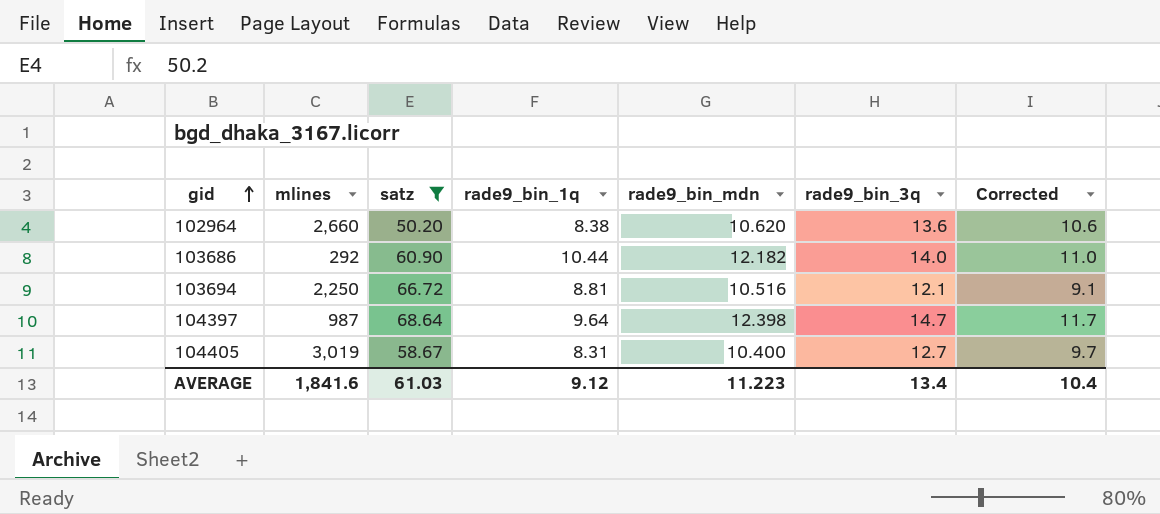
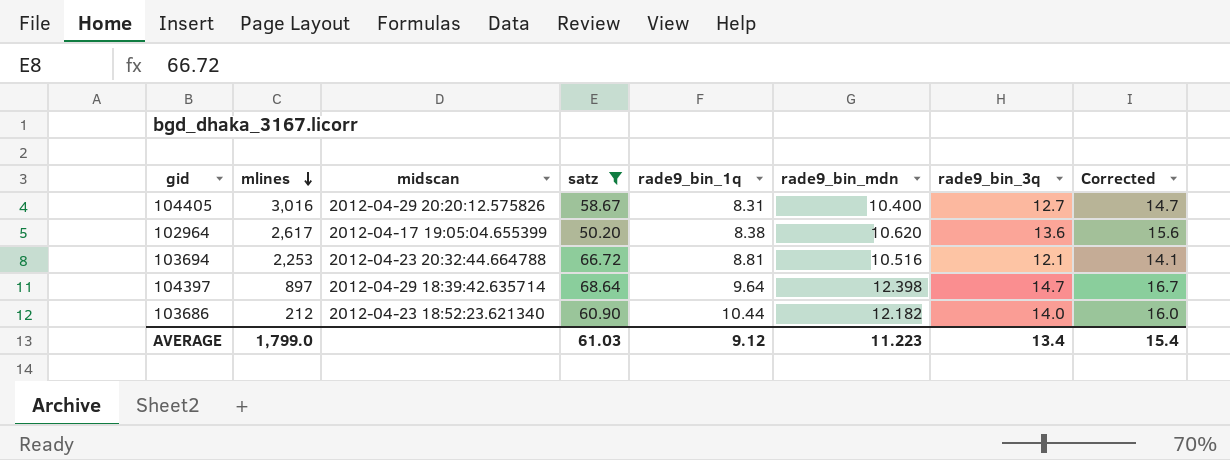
row order: gid ascending -> mlines descending
column midscan | position: none -> 3
column Corrected | formula: [rade9_bin_3q] - 3 -> [rade9_bin_3q] + 2
104405 | mlines: 3,019 -> 3,016
102964 | mlines: 2,660 -> 2,617
103694 | mlines: 2,250 -> 2,253
104397 | mlines: 987 -> 897
103686 | mlines: 292 -> 212
AVERAGE | mlines: 1,841.6 -> 1,799.0
AVERAGE | Corrected: 10.4 -> 15.4

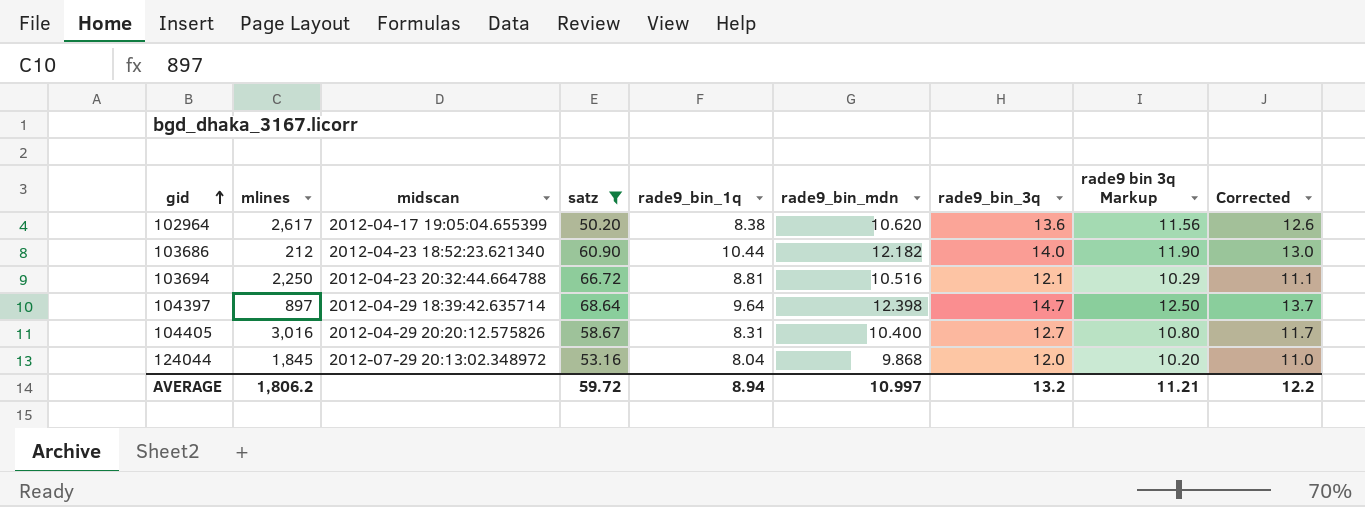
row order: mlines descending -> gid ascending
column rade9 bin 3q Markup | formula: none -> [rade9_bin_3q] * 0.85
column Corrected | formula: [rade9_bin_3q] + 2 -> [rade9_bin_3q] - 1
103694 | mlines: 2,253 -> 2,250
row 124044: none -> 1,845 | 2012-07-29 20:13:02.348972 | 53.16 | 8.04 | 9.868 | 12.0 | 10.20 | 11.0
AVERAGE | mlines: 1,799.0 -> 1,806.2
AVERAGE | satz: 61.03 -> 59.72
AVERAGE | rade9_bin_1q: 9.12 -> 8.94
AVERAGE | rade9_bin_mdn: 11.223 -> 10.997
AVERAGE | rade9_bin_3q: 13.4 -> 13.2
AVERAGE | Corrected: 15.4 -> 12.2

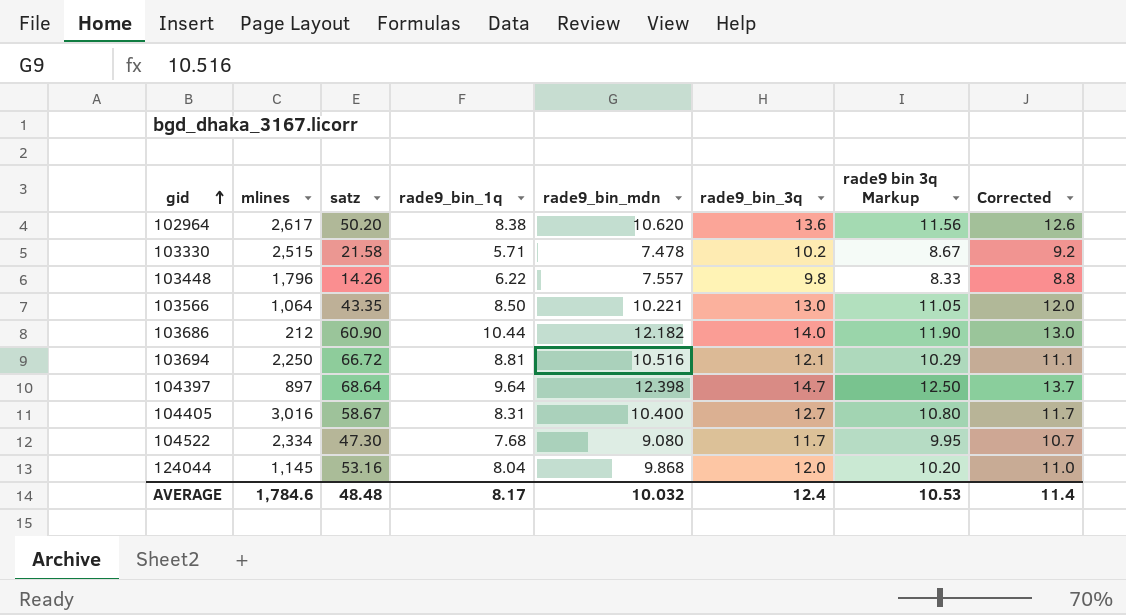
filter: satz >= 50.20 -> none
column midscan | position: 3 -> none
124044 | mlines: 1,845 -> 1,145
AVERAGE | mlines: 1,806.2 -> 1,784.6
AVERAGE | satz: 59.72 -> 48.48
AVERAGE | rade9_bin_1q: 8.94 -> 8.17
AVERAGE | rade9_bin_mdn: 10.997 -> 10.032
AVERAGE | rade9_bin_3q: 13.2 -> 12.4
AVERAGE | rade9 bin 3q Markup: 11.21 -> 10.53
AVERAGE | Corrected: 12.2 -> 11.4

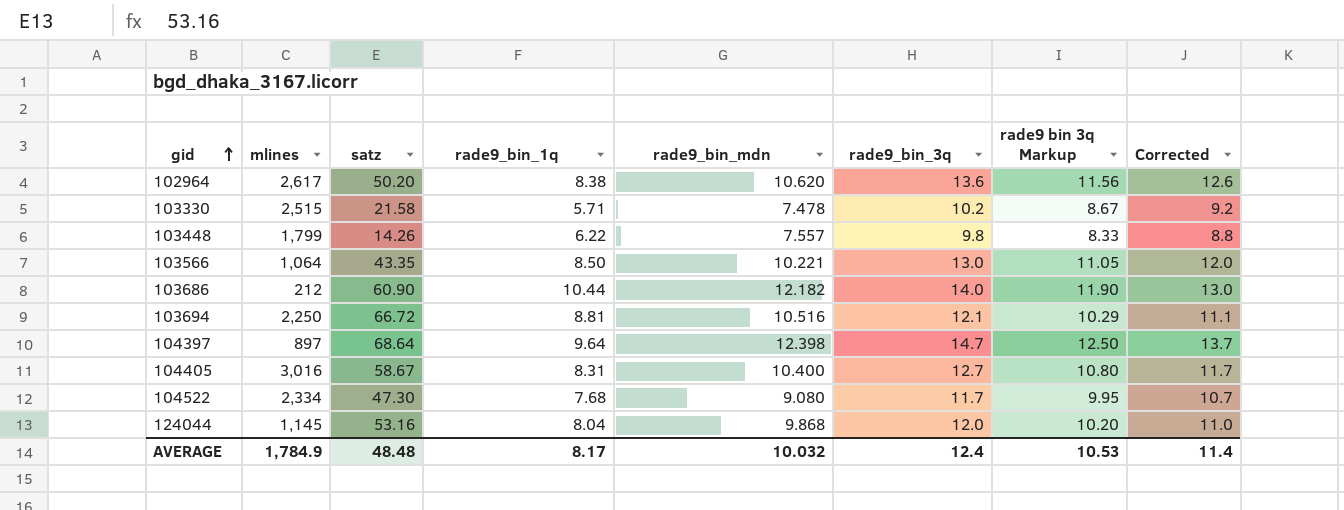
103448 | mlines: 1,796 -> 1,799
AVERAGE | mlines: 1,784.6 -> 1,784.9

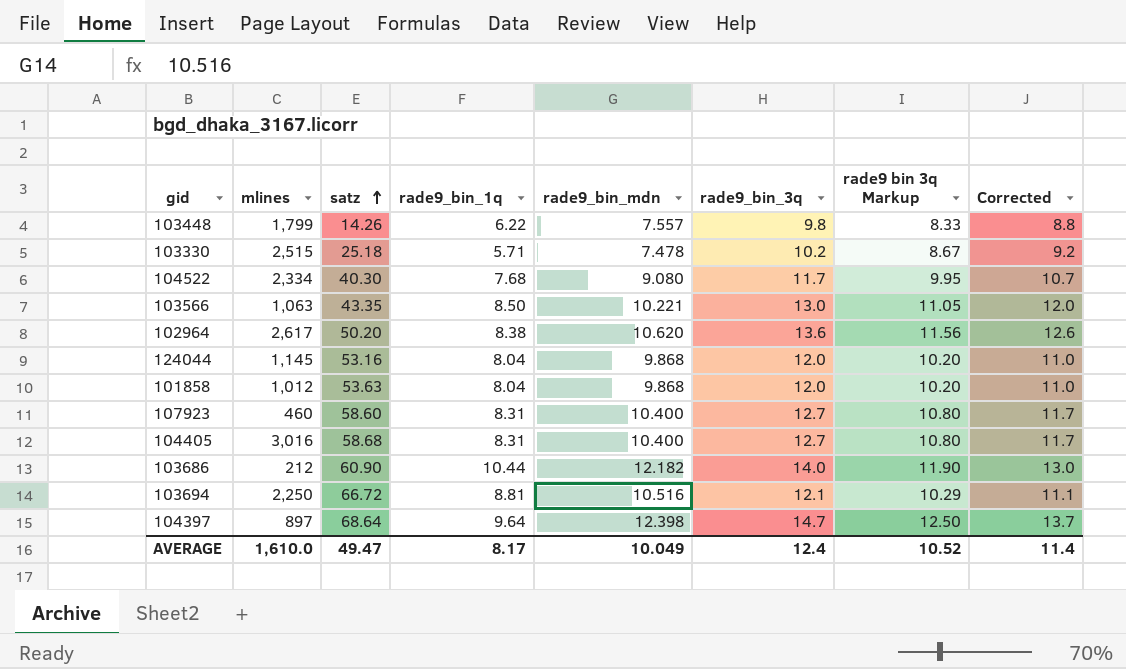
row order: gid ascending -> satz ascending
103330 | satz: 21.58 -> 25.18
104522 | satz: 47.30 -> 40.30
103566 | mlines: 1,064 -> 1,063
row 101858: none -> 1,012 | 53.63 | 8.04 | 9.868 | 12.0 | 10.20 | 11.0
row 107923: none -> 460 | 58.60 | 8.31 | 10.400 | 12.7 | 10.80 | 11.7
104405 | satz: 58.67 -> 58.68
AVERAGE | mlines: 1,784.9 -> 1,610.0
AVERAGE | satz: 48.48 -> 49.47
AVERAGE | rade9_bin_mdn: 10.032 -> 10.049
AVERAGE | rade9 bin 3q Markup: 10.53 -> 10.52

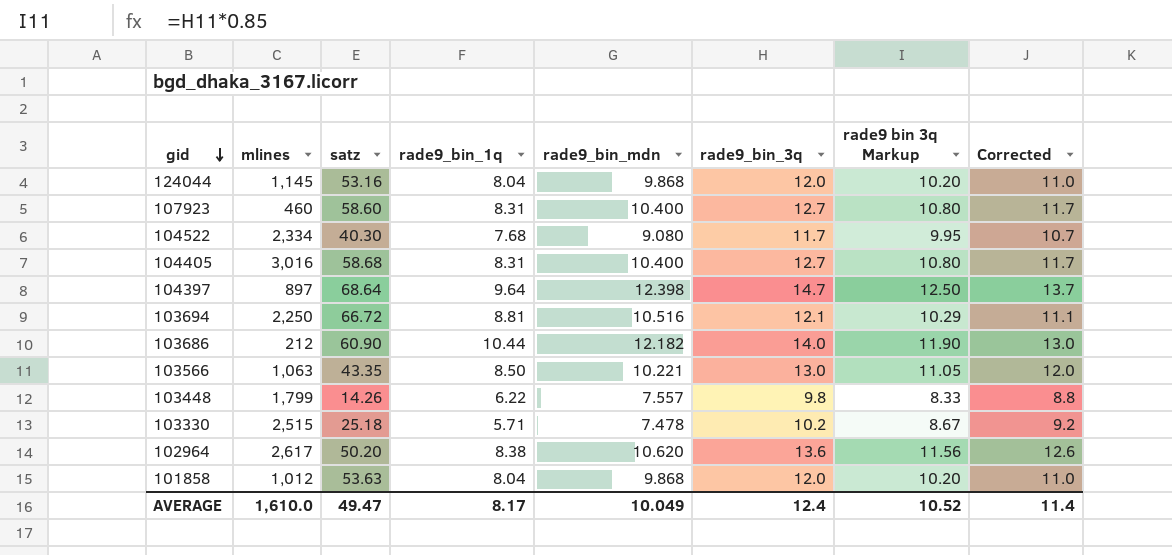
row order: satz ascending -> gid descending

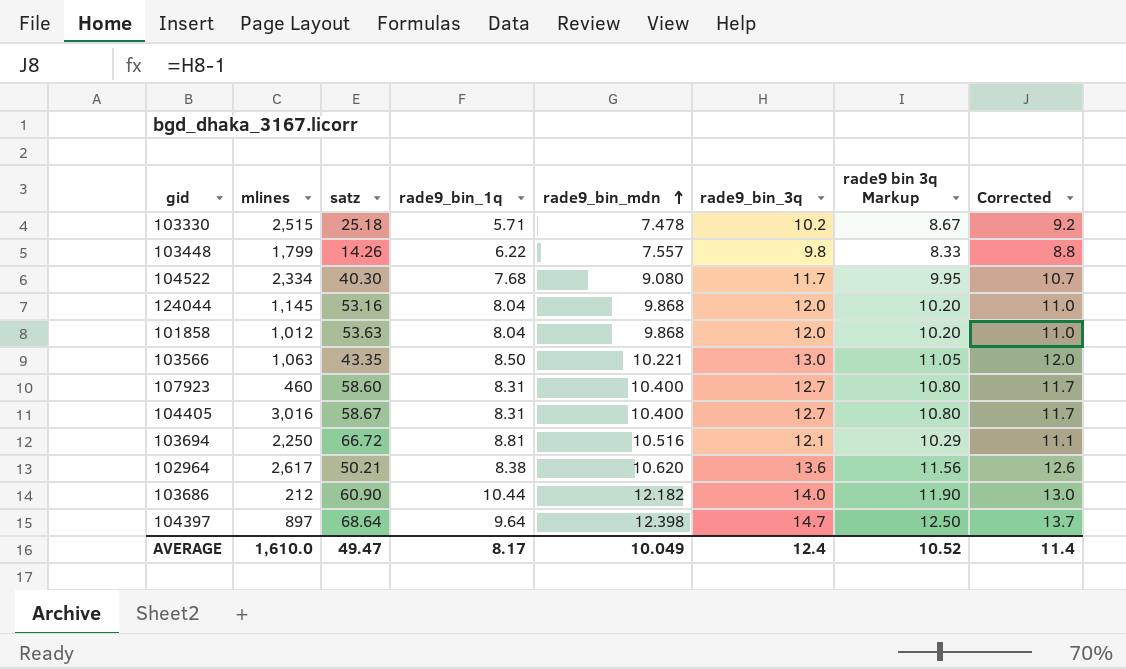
row order: gid descending -> rade9_bin_mdn ascending
104405 | satz: 58.68 -> 58.67
102964 | satz: 50.20 -> 50.21

